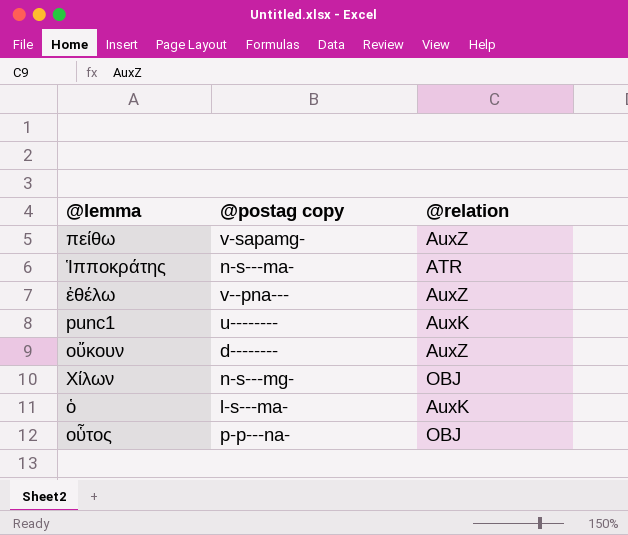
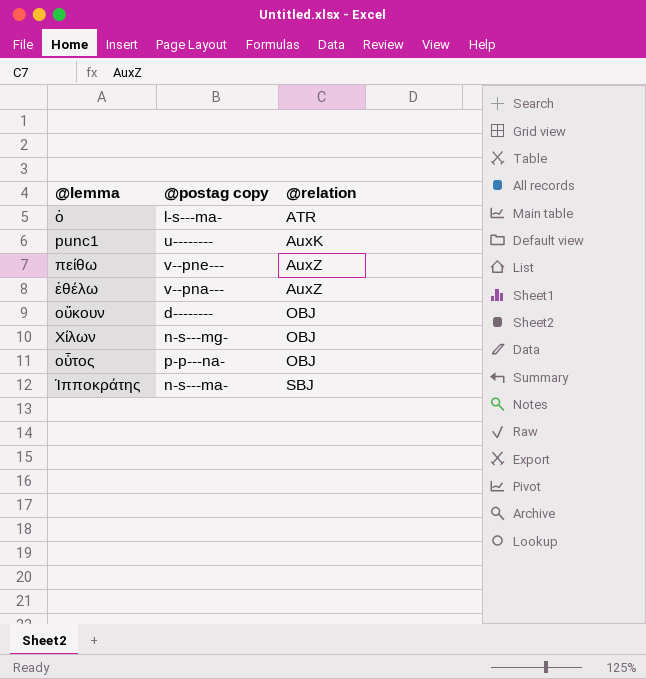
row order: none -> @relation ascending
ὁ | @relation: AuxK -> ATR
πείθω | @postag copy: v-sapamg- -> v--pne---
οὔκουν | @relation: AuxZ -> OBJ
Ἱπποκράτης | @relation: ATR -> SBJ

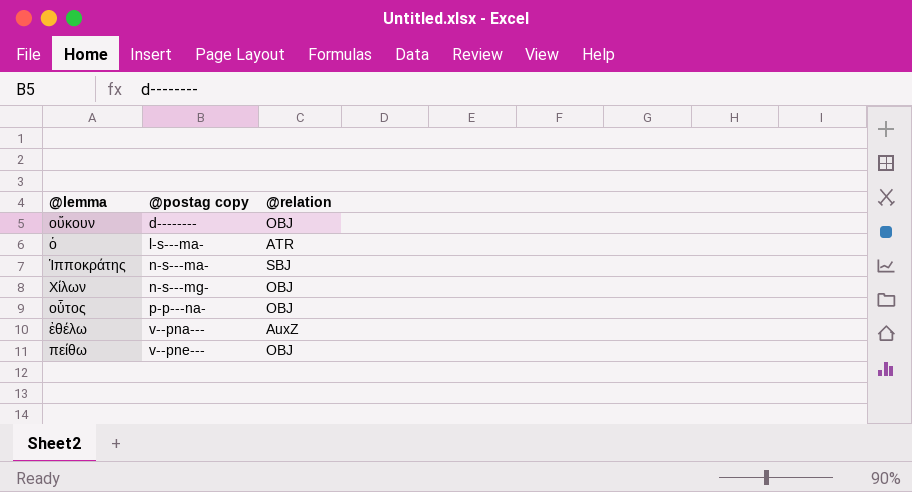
row order: @relation ascending -> @postag copy ascending
row punc1: u-------- | AuxK -> none
πείθω | @relation: AuxZ -> OBJ

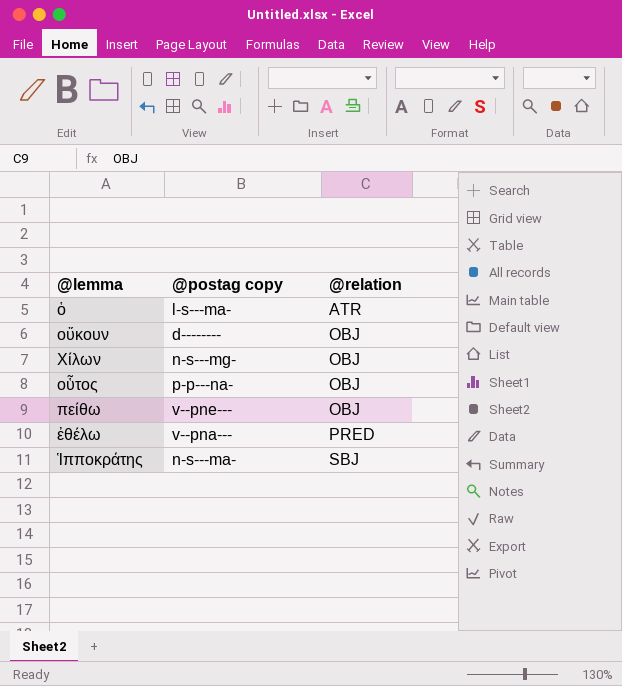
row order: @postag copy ascending -> @relation ascending
ἐθέλω | @relation: AuxZ -> PRED

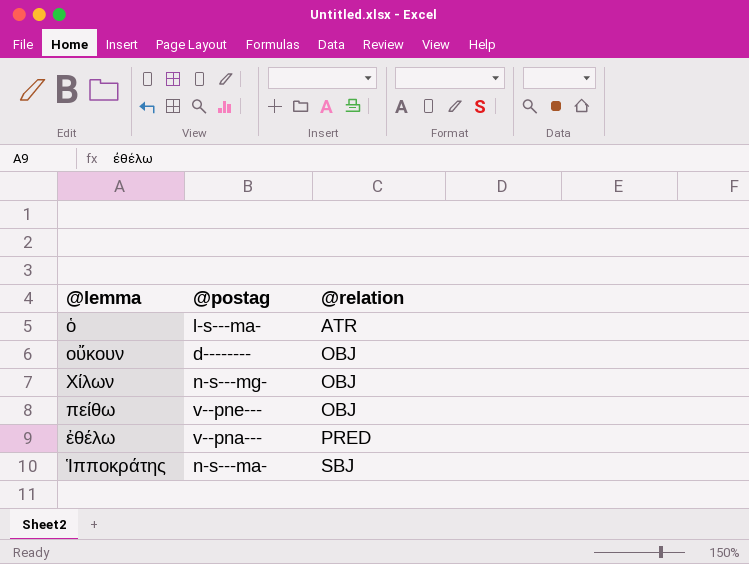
column name: @postag copy -> @postag
row οὗτος: p-p---na- | OBJ -> none

